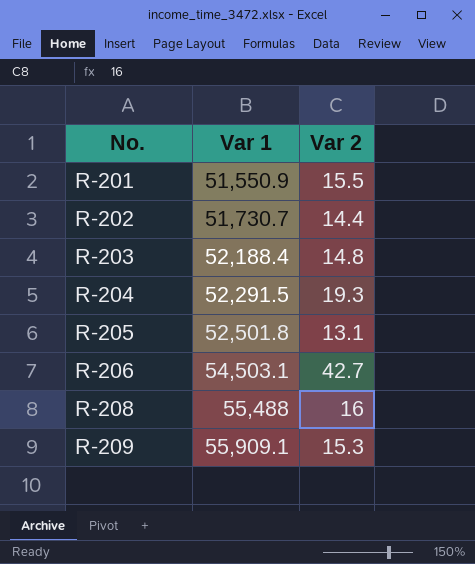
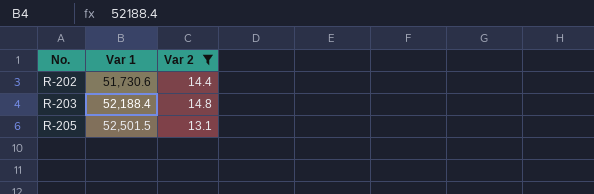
filter: none -> Var 2 <= 14.8
R-202 | Var 1: 51,730.7 -> 51,730.6
R-205 | Var 1: 52,501.8 -> 52,501.5

